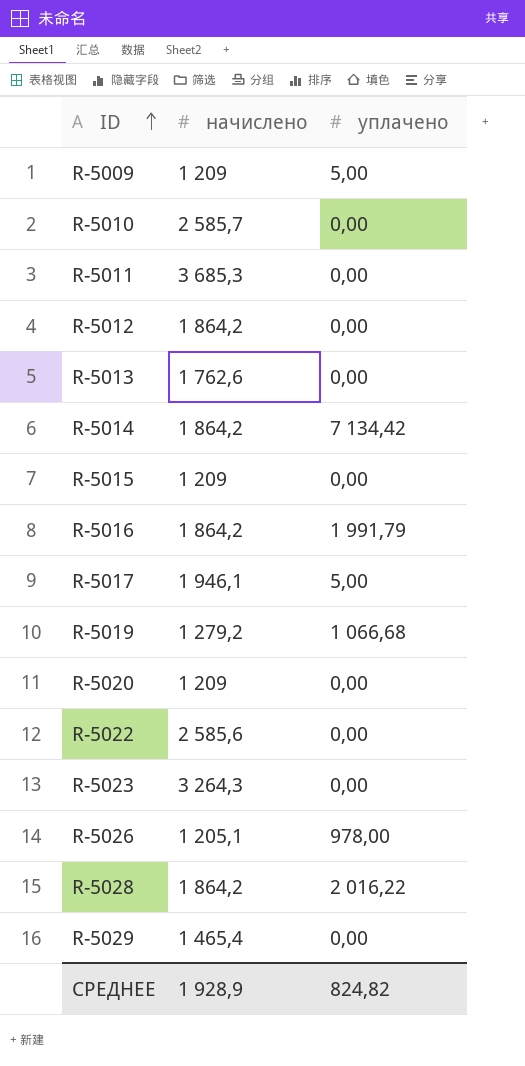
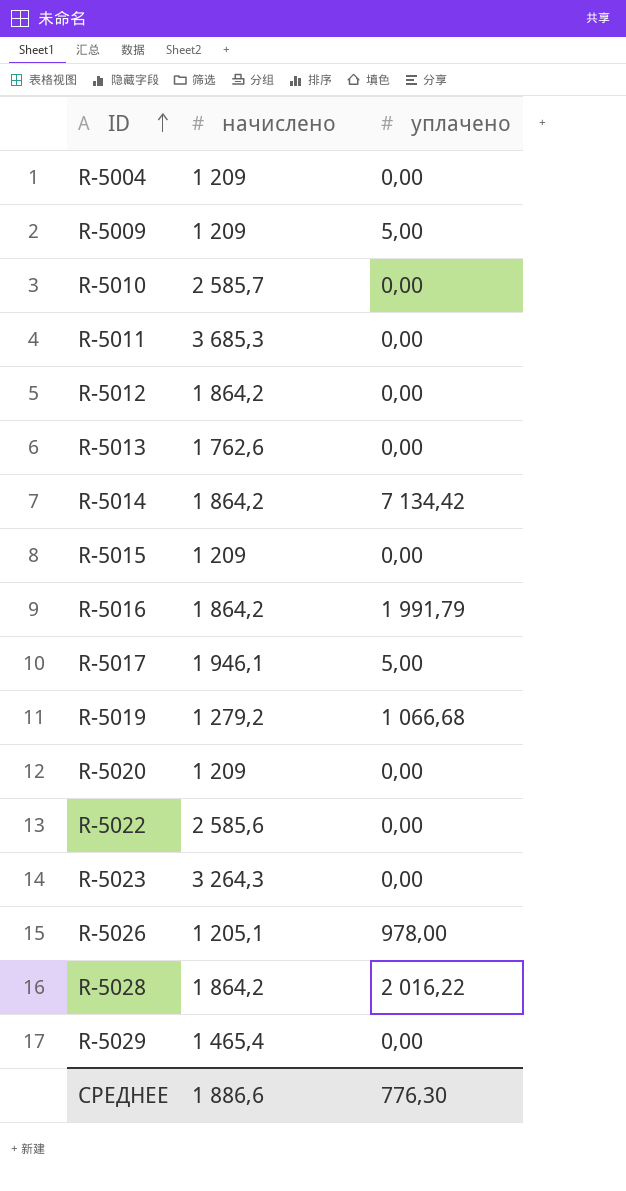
row R-5004: none -> 1 209 | 0,00
СРЕДНЕЕ | начислено: 1 928,9 -> 1 886,6
СРЕДНЕЕ | уплачено: 824,82 -> 776,30

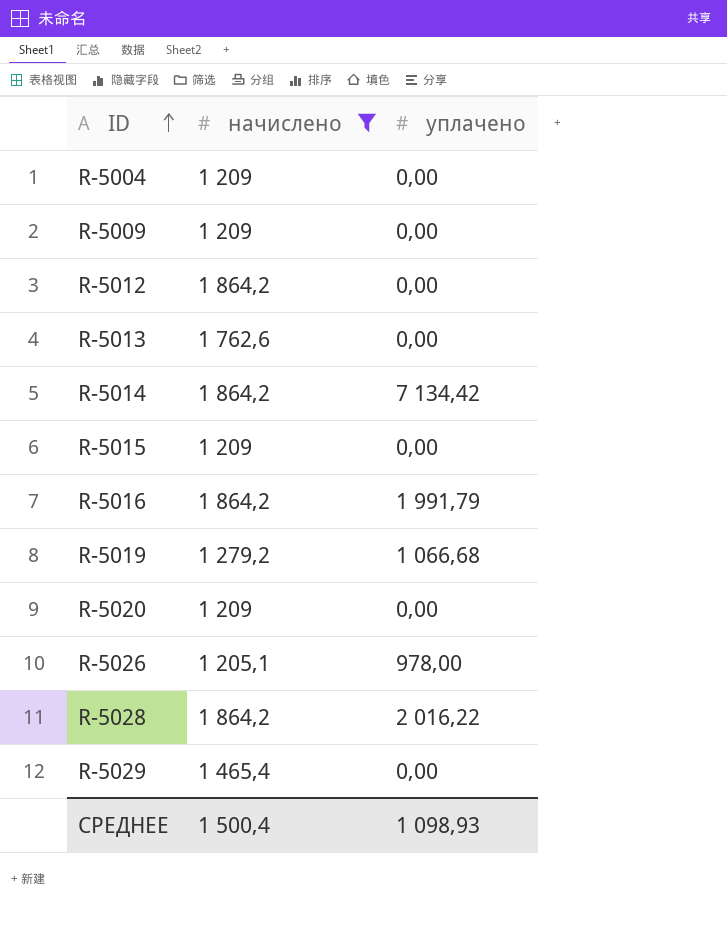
filter: none -> начислено <= 1 864,2
R-5009 | уплачено: 5,00 -> 0,00
СРЕДНЕЕ | начислено: 1 886,6 -> 1 500,4
СРЕДНЕЕ | уплачено: 776,30 -> 1 098,93

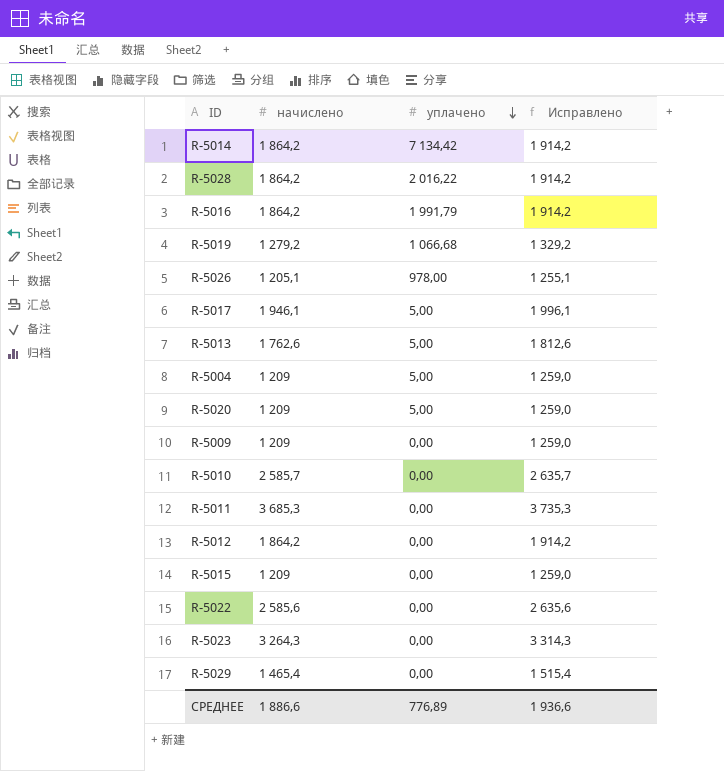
filter: начислено <= 1 864,2 -> none
row order: ID ascending -> уплачено descending
column Исправлено | formula: none -> [начислено] + 50
R-5013 | уплачено: 0,00 -> 5,00
R-5004 | уплачено: 0,00 -> 5,00
R-5020 | уплачено: 0,00 -> 5,00
СРЕДНЕЕ | начислено: 1 500,4 -> 1 886,6
СРЕДНЕЕ | уплачено: 1 098,93 -> 776,89

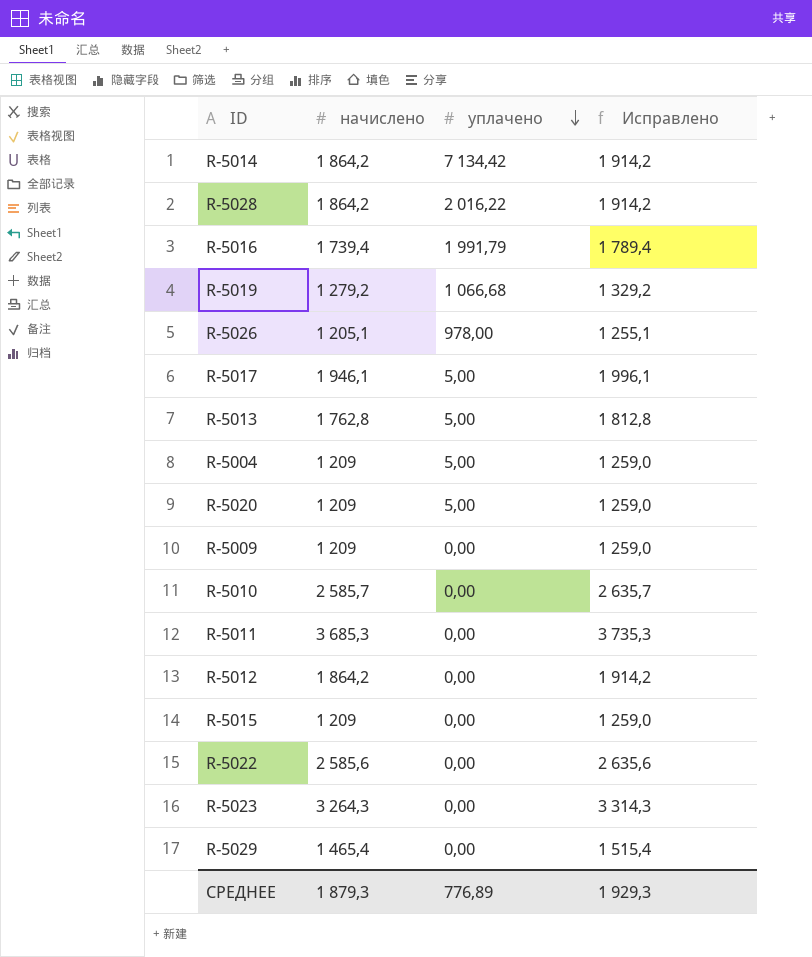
R-5016 | начислено: 1 864,2 -> 1 739,4
R-5016 | Исправлено: 1 914,2 -> 1 789,4
R-5013 | начислено: 1 762,6 -> 1 762,8
R-5013 | Исправлено: 1 812,6 -> 1 812,8
СРЕДНЕЕ | начислено: 1 886,6 -> 1 879,3
СРЕДНЕЕ | Исправлено: 1 936,6 -> 1 929,3

